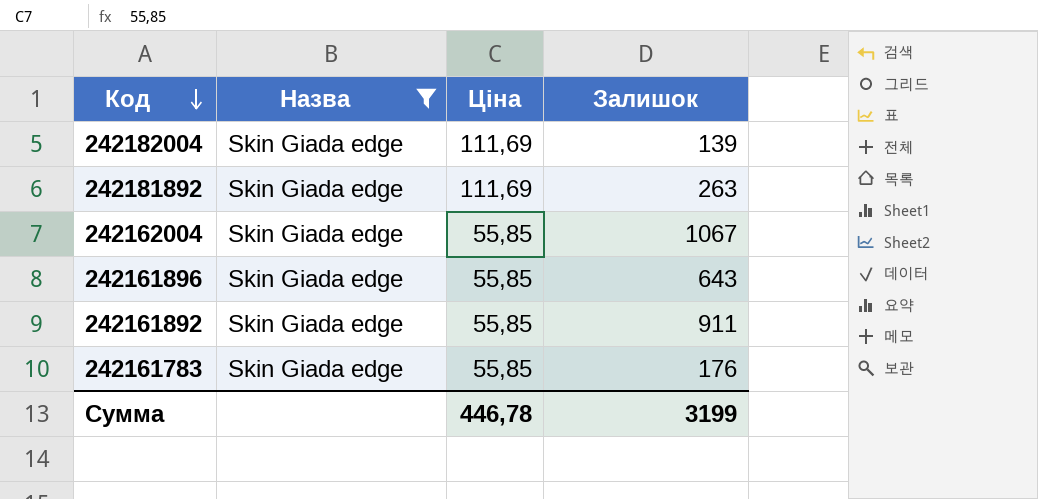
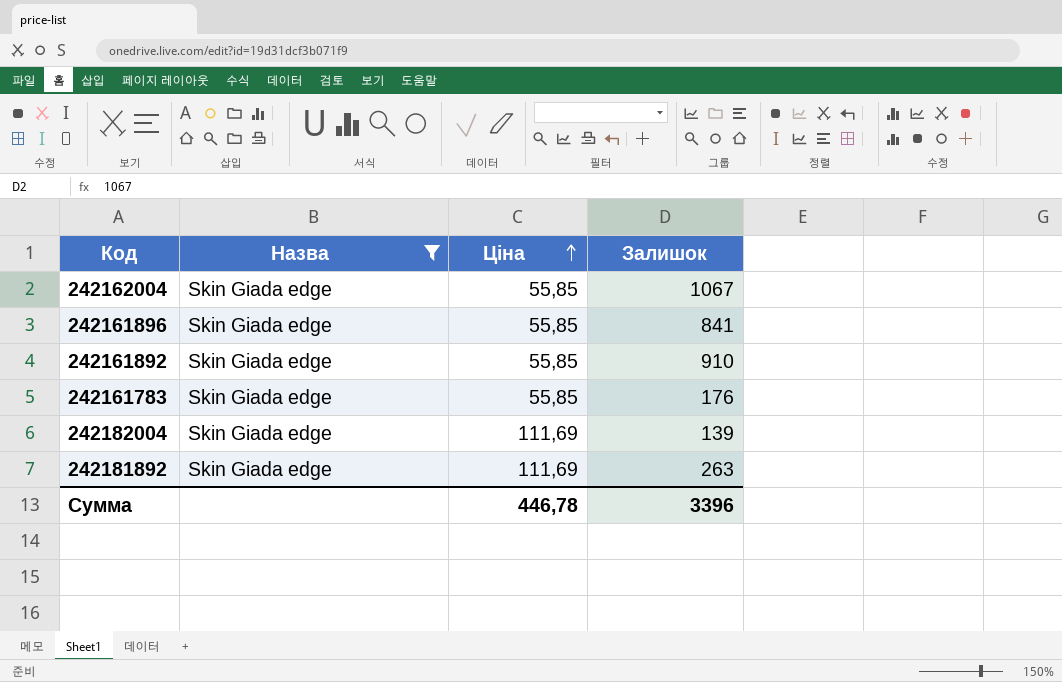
row order: Код descending -> Ціна ascending
242161896 | Залишок: 643 -> 841
242161892 | Залишок: 911 -> 910
Сумма | Залишок: 3199 -> 3396

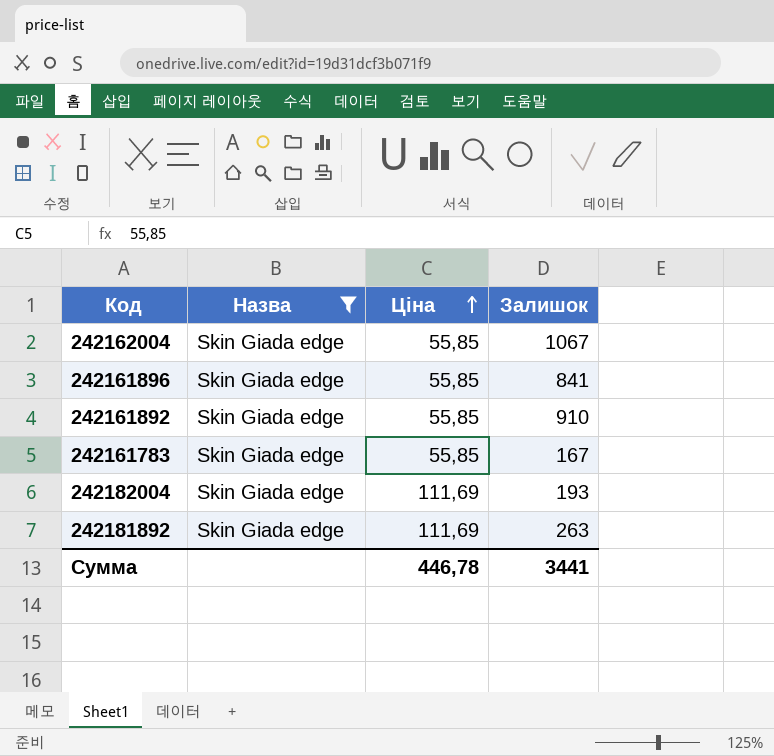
242161783 | Залишок: 176 -> 167
242182004 | Залишок: 139 -> 193
Сумма | Залишок: 3396 -> 3441

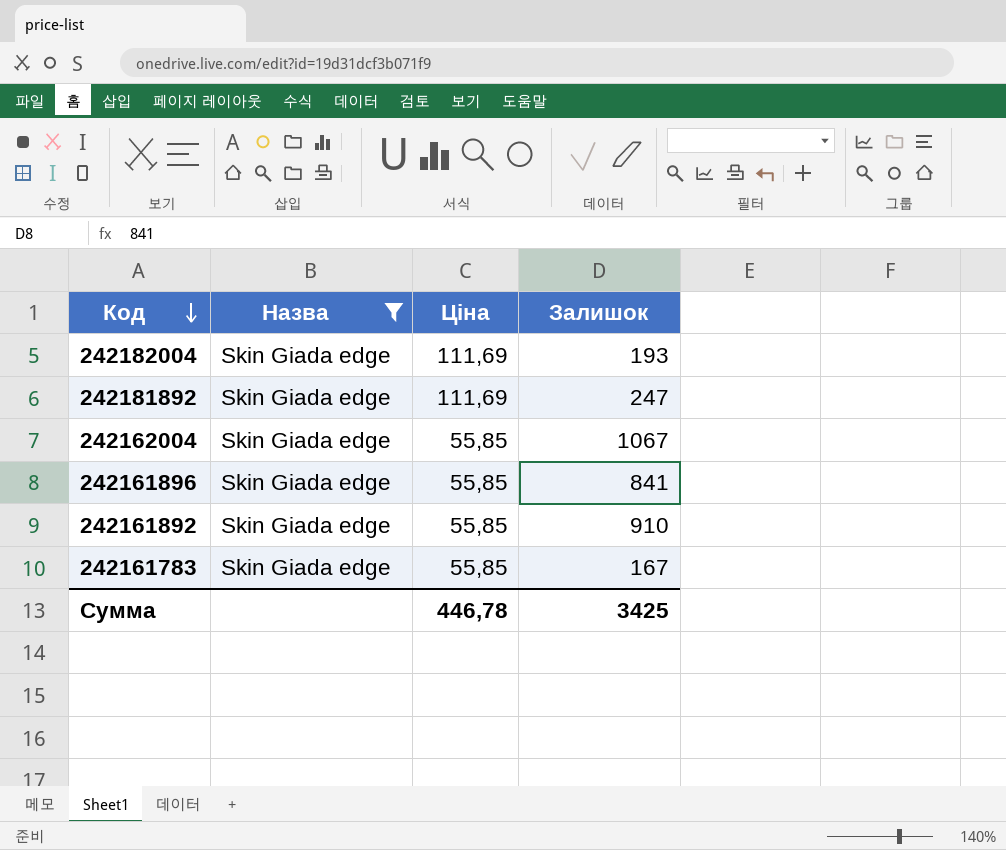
row order: Ціна ascending -> Код descending
242181892 | Залишок: 263 -> 247
Сумма | Залишок: 3441 -> 3425

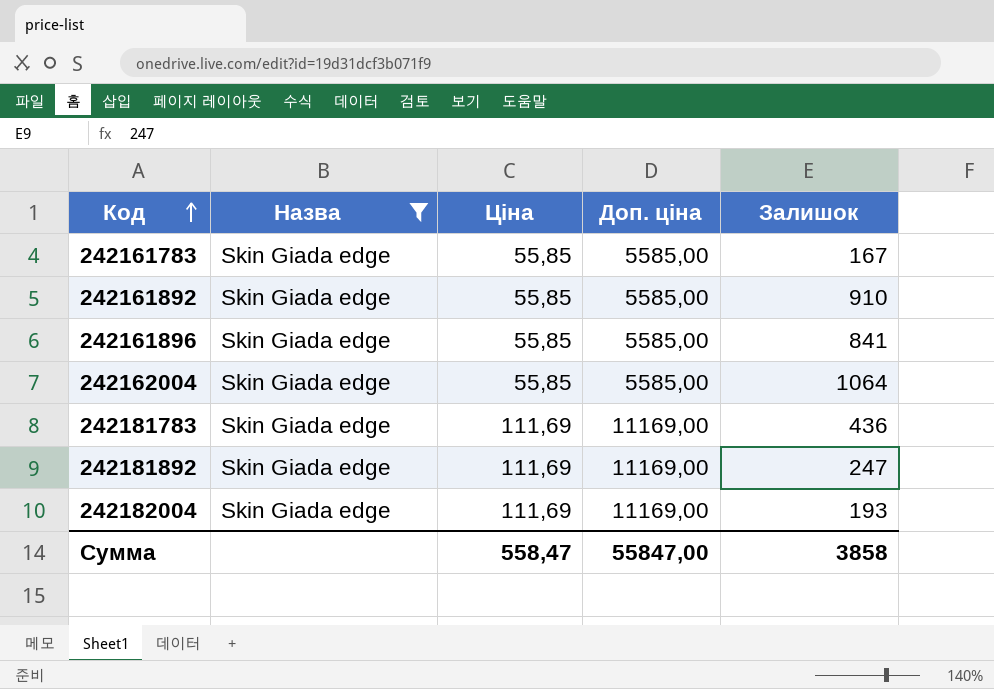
row order: Код descending -> Код ascending
column Доп. ціна | position: none -> 4
242162004 | Залишок: 1067 -> 1064
row 242181783: none -> Skin Giada edge | 111,69 | 11169,00 | 436
Сумма | Ціна: 446,78 -> 558,47
Сумма | Залишок: 3425 -> 3858

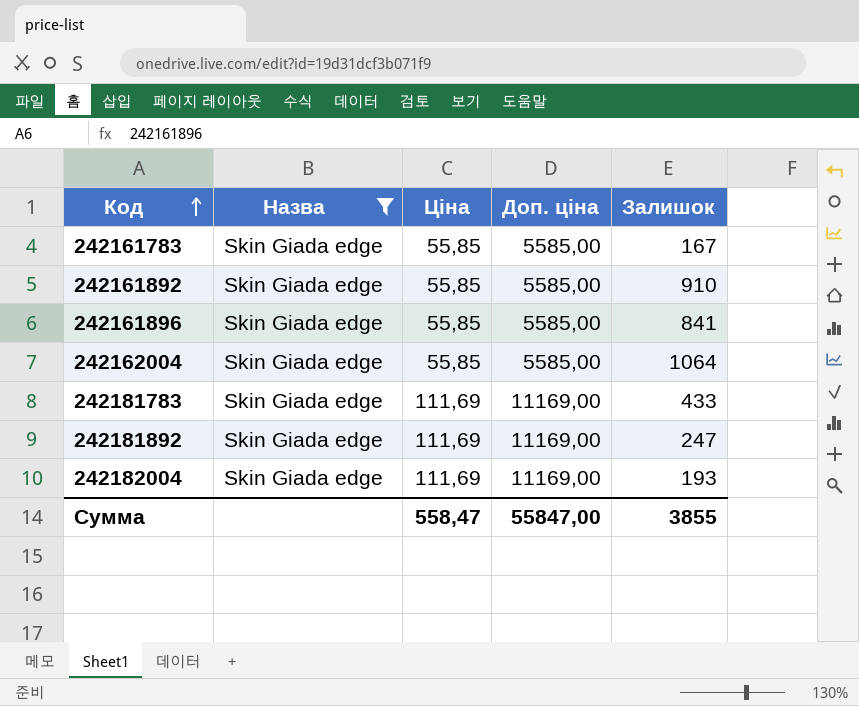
242181783 | Залишок: 436 -> 433
Сумма | Залишок: 3858 -> 3855

